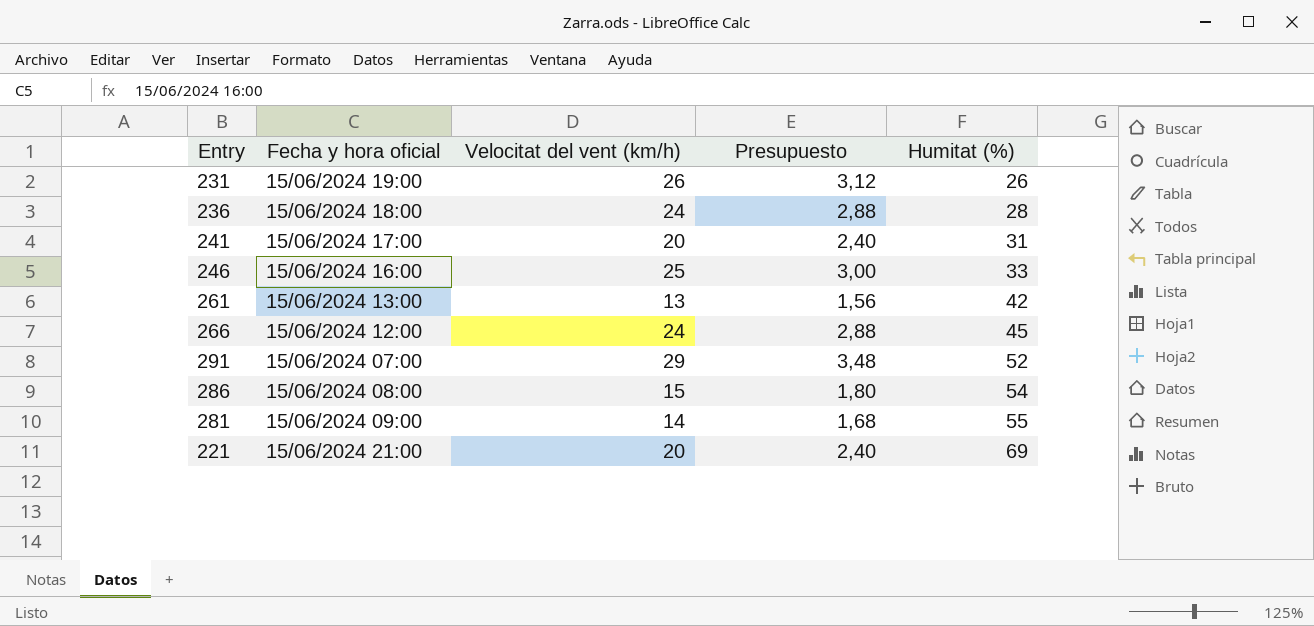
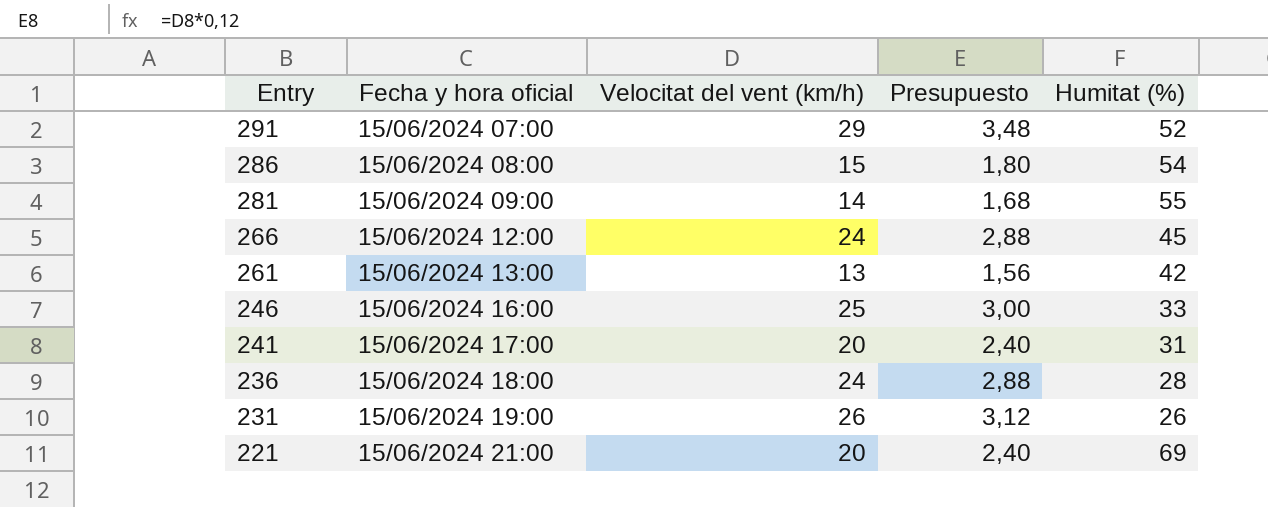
row order: Humitat (%) ascending -> Entry descending

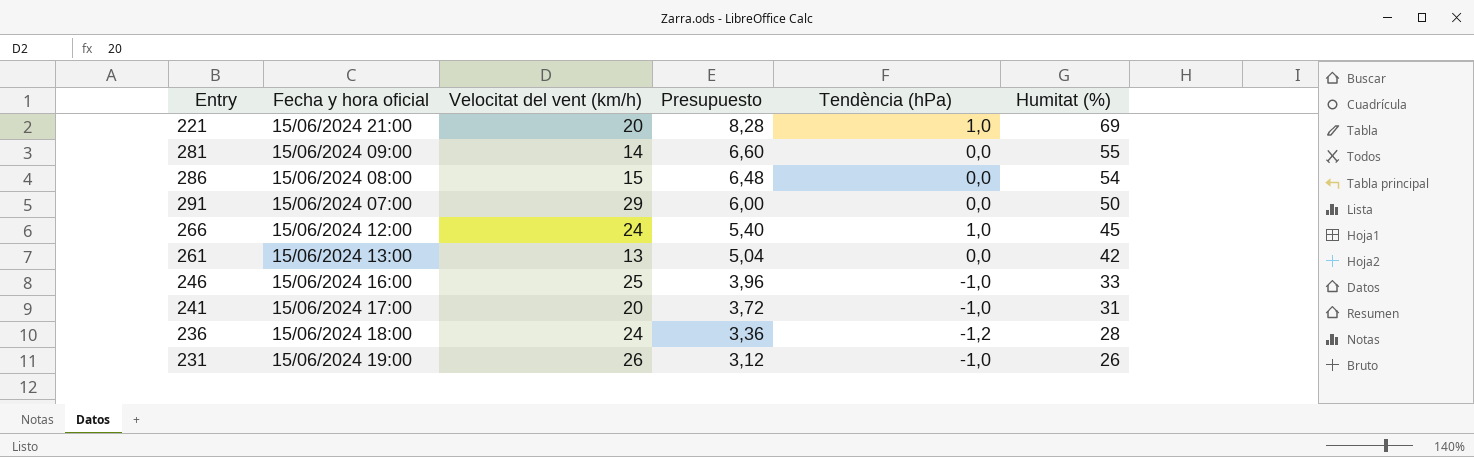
row order: Entry descending -> Presupuesto descending
column Presupuesto | formula: [Velocitat del vent (km/h)] * 0,12 -> [Humitat (%)] * 0,12
column Tendència (hPa) | position: none -> 5
291 | Humitat (%): 52 -> 50

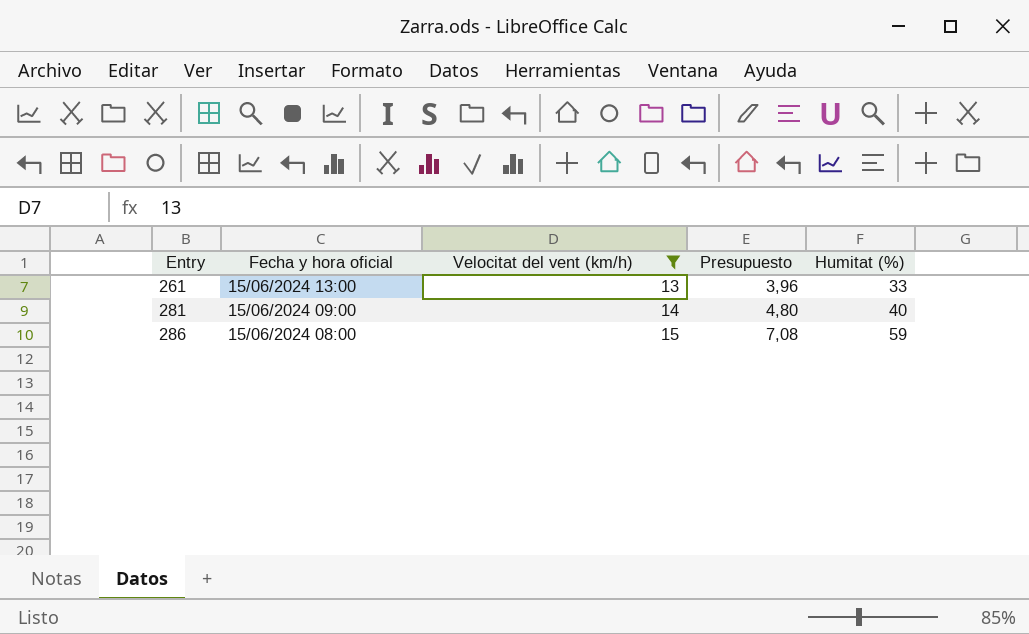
filter: none -> Velocitat del vent (km/h) <= 15
row order: Presupuesto descending -> Entry ascending
column Tendència (hPa) | position: 5 -> none
261 | Presupuesto: 5,04 -> 3,96
261 | Humitat (%): 42 -> 33
281 | Presupuesto: 6,60 -> 4,80
281 | Humitat (%): 55 -> 40
286 | Presupuesto: 6,48 -> 7,08
286 | Humitat (%): 54 -> 59

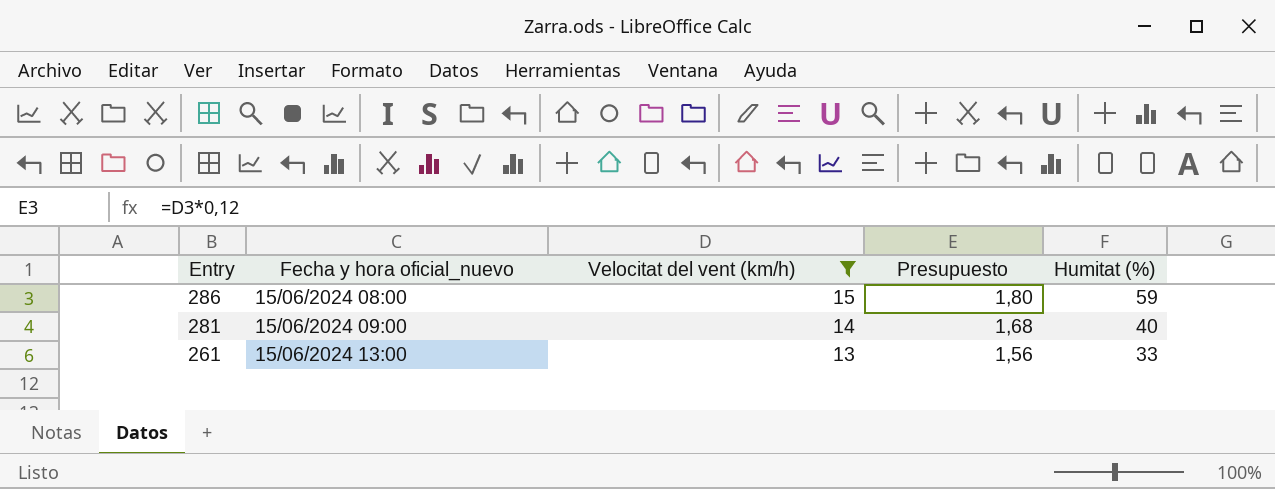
row order: Entry ascending -> Entry descending
column name: Fecha y hora oficial -> Fecha y hora oficial_nuevo
column Presupuesto | formula: [Humitat (%)] * 0,12 -> [Velocitat del vent (km/h)] * 0,12

